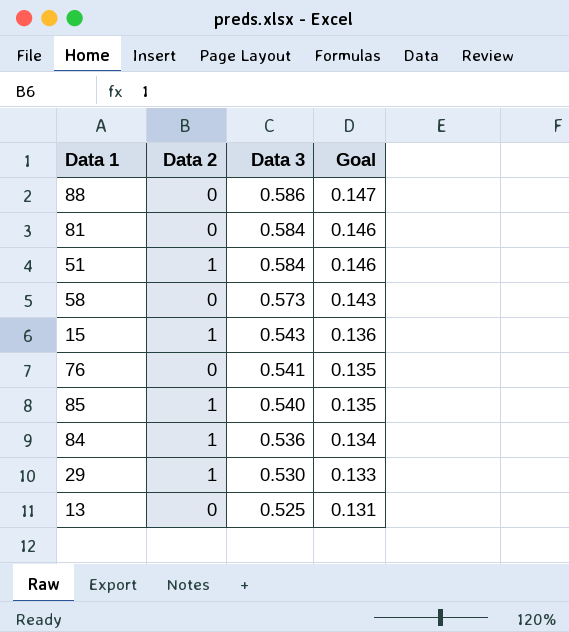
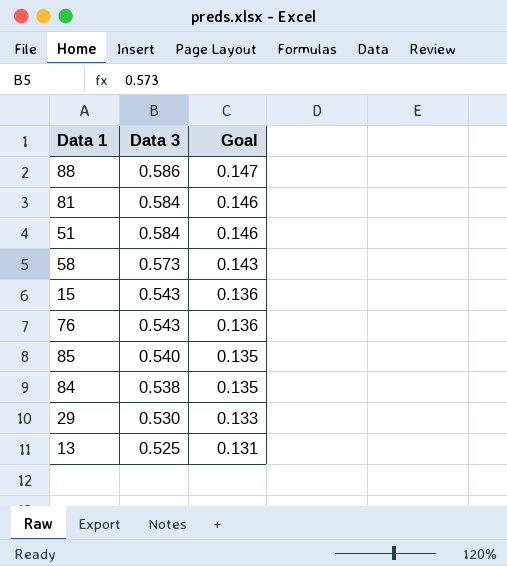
column Data 2 | position: 2 -> none
76 | Data 3: 0.541 -> 0.543
76 | Goal: 0.135 -> 0.136
84 | Data 3: 0.536 -> 0.538
84 | Goal: 0.134 -> 0.135

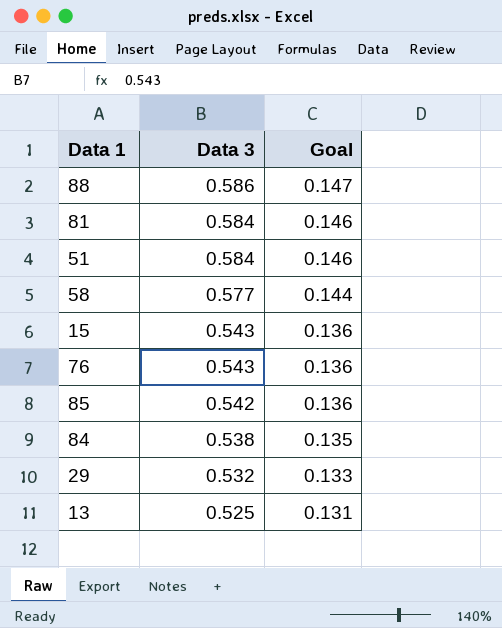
58 | Data 3: 0.573 -> 0.577
58 | Goal: 0.143 -> 0.144
85 | Data 3: 0.540 -> 0.542
85 | Goal: 0.135 -> 0.136
29 | Data 3: 0.530 -> 0.532

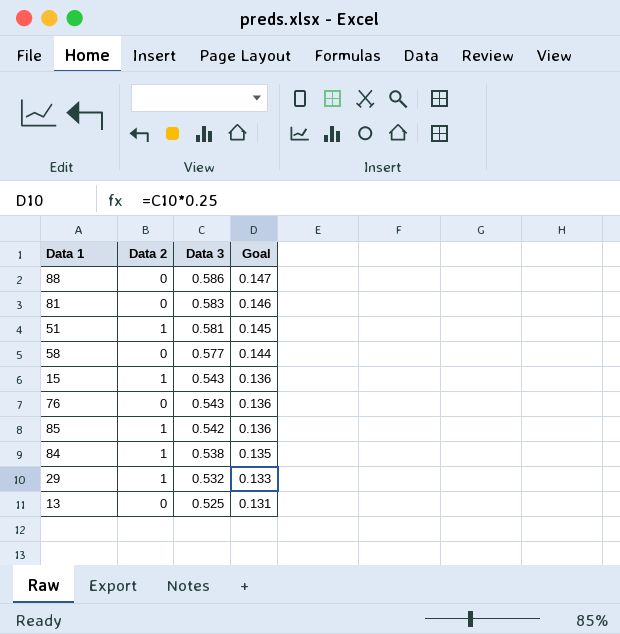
column Data 2 | position: none -> 2
81 | Data 3: 0.584 -> 0.583
51 | Data 3: 0.584 -> 0.581
51 | Goal: 0.146 -> 0.145

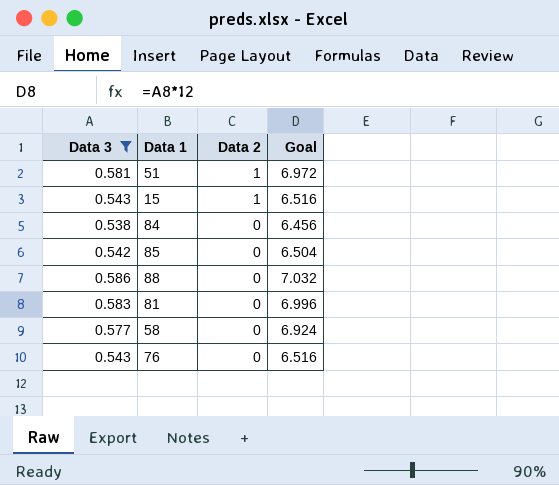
filter: none -> Data 3 >= 0.538
row order: Data 3 descending -> Data 2 descending
column Data 3 | position: 3 -> 1
column Goal | formula: [Data 3] * 0.25 -> [Data 3] * 12
84 | Data 2: 1 -> 0
85 | Data 2: 1 -> 0

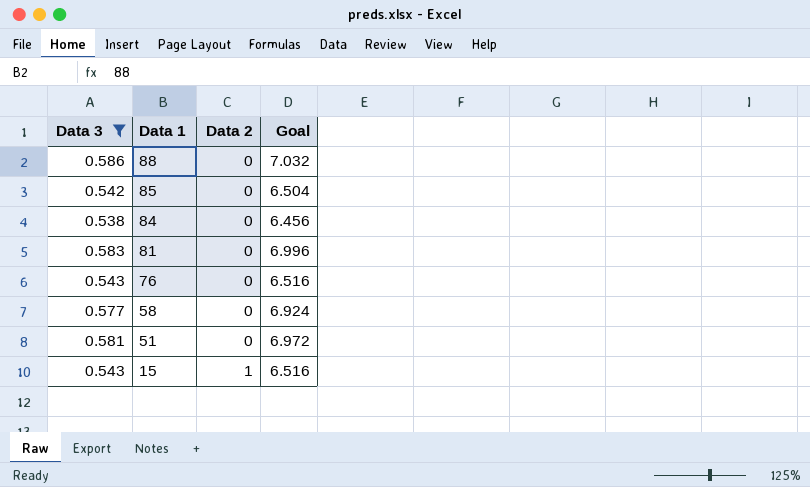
row order: Data 2 descending -> Data 1 descending
51 | Data 2: 1 -> 0

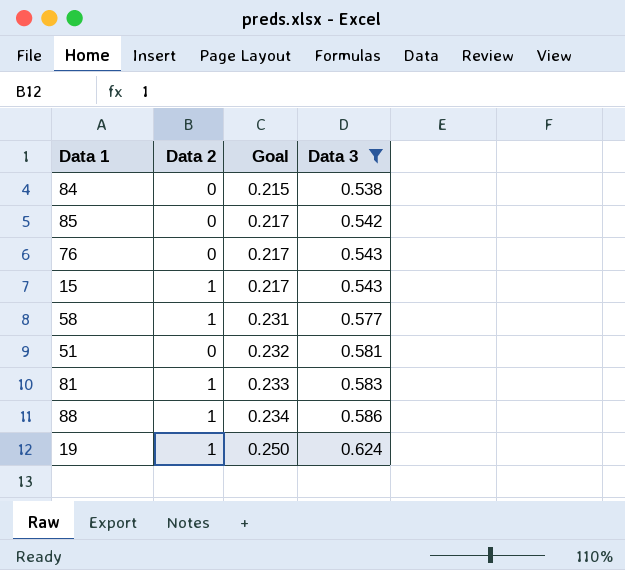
row order: Data 1 descending -> Goal ascending
column Goal | formula: [Data 3] * 12 -> [Data 3] * 0.4
column Data 3 | position: 1 -> 4
58 | Data 2: 0 -> 1
81 | Data 2: 0 -> 1
88 | Data 2: 0 -> 1
row 19: none -> 1 | 0.250 | 0.624

